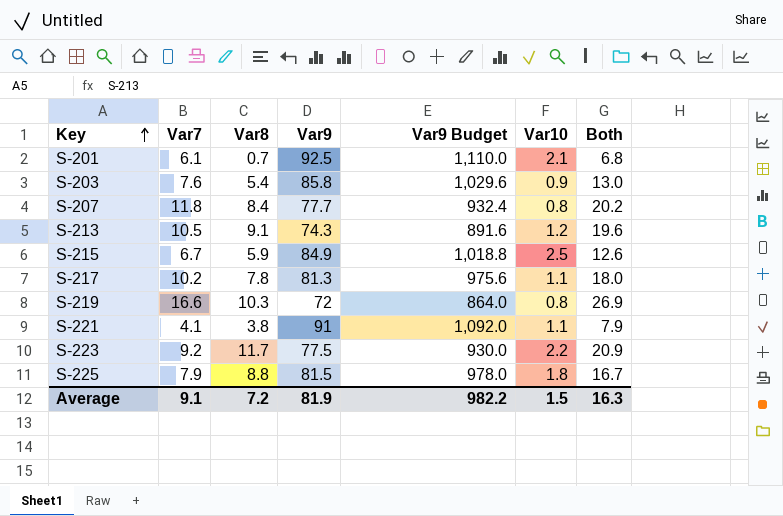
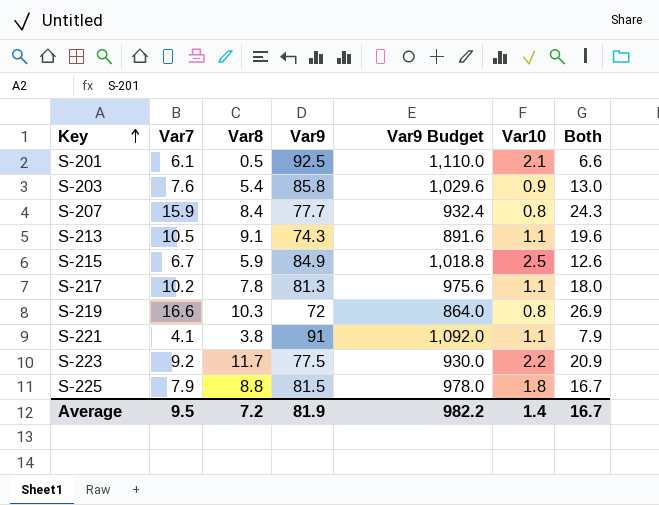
S-201 | Var8: 0.7 -> 0.5
S-201 | Both: 6.8 -> 6.6
S-207 | Var7: 11.8 -> 15.9
S-207 | Both: 20.2 -> 24.3
S-213 | Var10: 1.2 -> 1.1
Average | Var7: 9.1 -> 9.5
Average | Var10: 1.5 -> 1.4
Average | Both: 16.3 -> 16.7

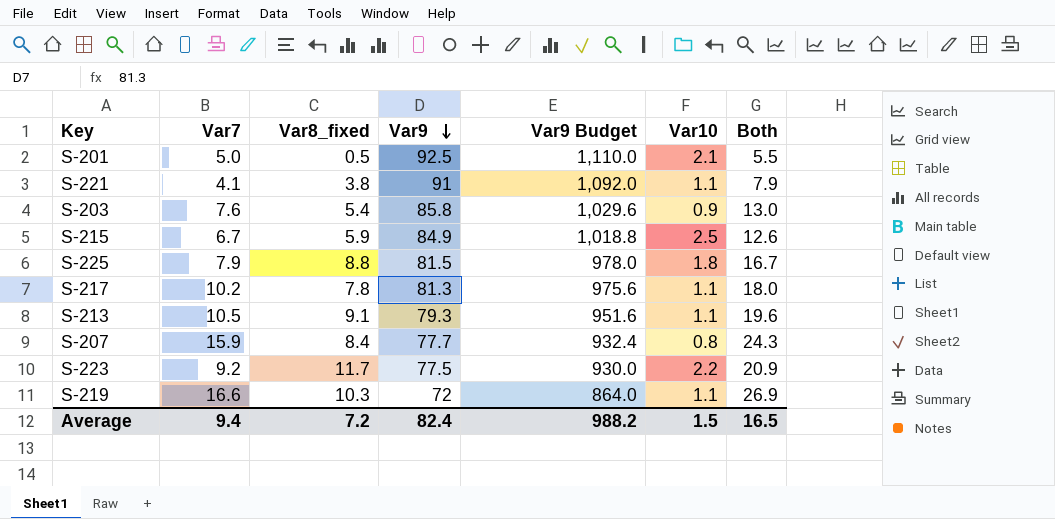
row order: Key ascending -> Var9 descending
column name: Var8 -> Var8_fixed
S-201 | Var7: 6.1 -> 5.0
S-201 | Both: 6.6 -> 5.5
S-213 | Var9: 74.3 -> 79.3
S-213 | Var9 Budget: 891.6 -> 951.6
S-219 | Var10: 0.8 -> 1.1
Average | Var7: 9.5 -> 9.4
Average | Var9: 81.9 -> 82.4
Average | Var9 Budget: 982.2 -> 988.2
Average | Var10: 1.4 -> 1.5
Average | Both: 16.7 -> 16.5

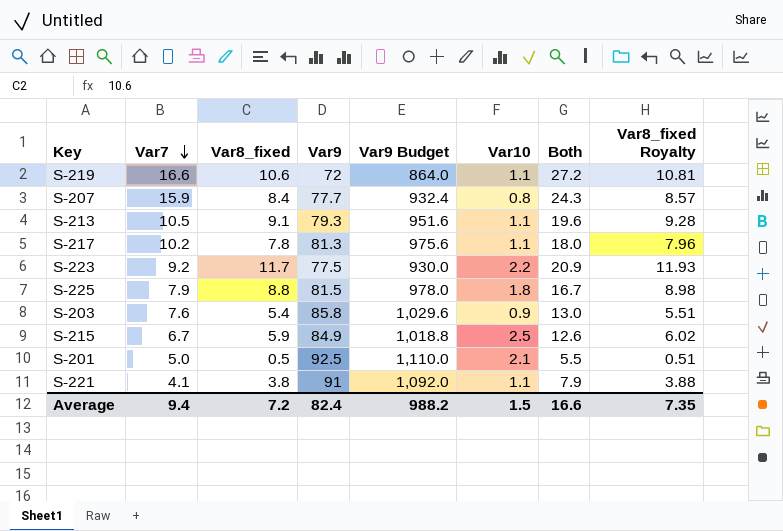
row order: Var9 descending -> Var7 descending
column Var8_fixed Royalty | formula: none -> [Var8_fixed] * 1.02
S-219 | Var8_fixed: 10.3 -> 10.6
S-219 | Both: 26.9 -> 27.2
Average | Both: 16.5 -> 16.6

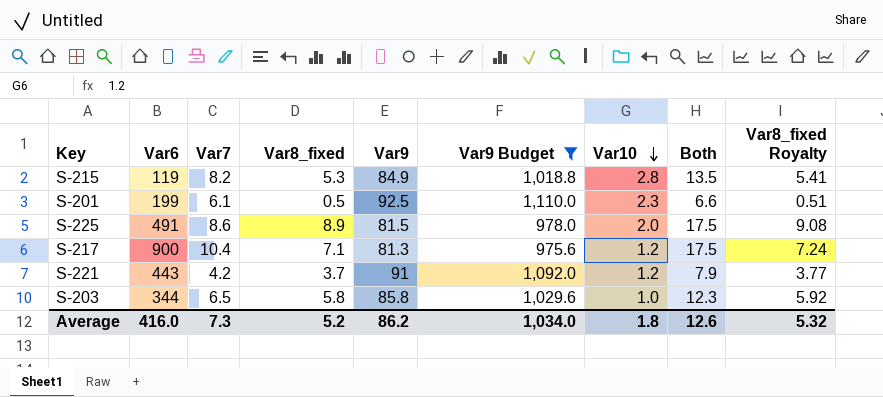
filter: none -> Var9 Budget >= 975.6
row order: Var7 descending -> Var10 descending
column Var6 | position: none -> 2
S-215 | Var7: 6.7 -> 8.2
S-215 | Var8_fixed: 5.9 -> 5.3
S-215 | Var10: 2.5 -> 2.8
S-215 | Both: 12.6 -> 13.5
S-215 | Var8_fixed Royalty: 6.02 -> 5.41
S-201 | Var7: 5.0 -> 6.1
S-201 | Var10: 2.1 -> 2.3
S-201 | Both: 5.5 -> 6.6
S-225 | Var7: 7.9 -> 8.6
S-225 | Var8_fixed: 8.8 -> 8.9
S-225 | Var10: 1.8 -> 2.0
S-225 | Both: 16.7 -> 17.5
S-225 | Var8_fixed Royalty: 8.98 -> 9.08
S-217 | Var7: 10.2 -> 10.4
S-217 | Var8_fixed: 7.8 -> 7.1
S-217 | Var10: 1.1 -> 1.2
S-217 | Both: 18.0 -> 17.5
S-217 | Var8_fixed Royalty: 7.96 -> 7.24
S-221 | Var7: 4.1 -> 4.2
S-221 | Var8_fixed: 3.8 -> 3.7
S-221 | Var10: 1.1 -> 1.2
S-221 | Var8_fixed Royalty: 3.88 -> 3.77
S-203 | Var7: 7.6 -> 6.5
S-203 | Var8_fixed: 5.4 -> 5.8
S-203 | Var10: 0.9 -> 1.0
S-203 | Both: 13.0 -> 12.3
S-203 | Var8_fixed Royalty: 5.51 -> 5.92
Average | Var7: 9.4 -> 7.3
Average | Var8_fixed: 7.2 -> 5.2
Average | Var9: 82.4 -> 86.2
Average | Var9 Budget: 988.2 -> 1,034.0
Average | Var10: 1.5 -> 1.8
Average | Both: 16.6 -> 12.6
Average | Var8_fixed Royalty: 7.35 -> 5.32

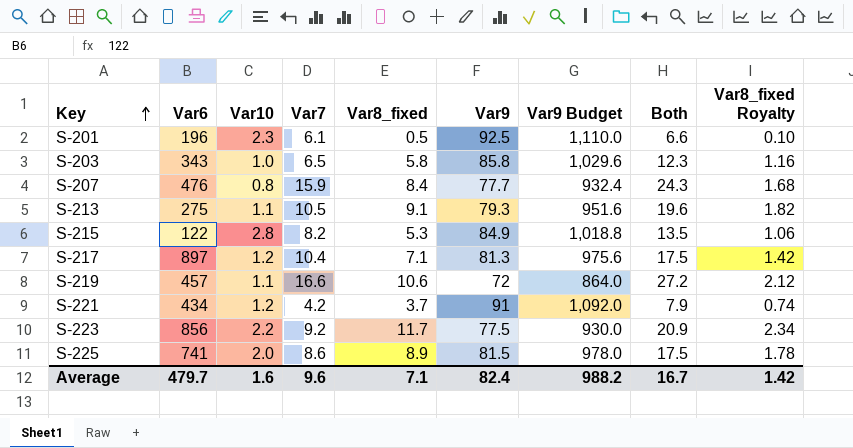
filter: Var9 Budget >= 975.6 -> none
row order: Var10 descending -> Key ascending
column Var10 | position: 7 -> 3
column Var8_fixed Royalty | formula: [Var8_fixed] * 1.02 -> [Var8_fixed] * 0.2
S-201 | Var6: 199 -> 196
S-203 | Var6: 344 -> 343
S-215 | Var6: 119 -> 122
S-217 | Var6: 900 -> 897
S-221 | Var6: 443 -> 434
S-225 | Var6: 491 -> 741
Average | Var6: 416.0 -> 479.7
Average | Var10: 1.8 -> 1.6
Average | Var7: 7.3 -> 9.6
Average | Var8_fixed: 5.2 -> 7.1
Average | Var9: 86.2 -> 82.4
Average | Var9 Budget: 1,034.0 -> 988.2
Average | Both: 12.6 -> 16.7
Average | Var8_fixed Royalty: 5.32 -> 1.42

